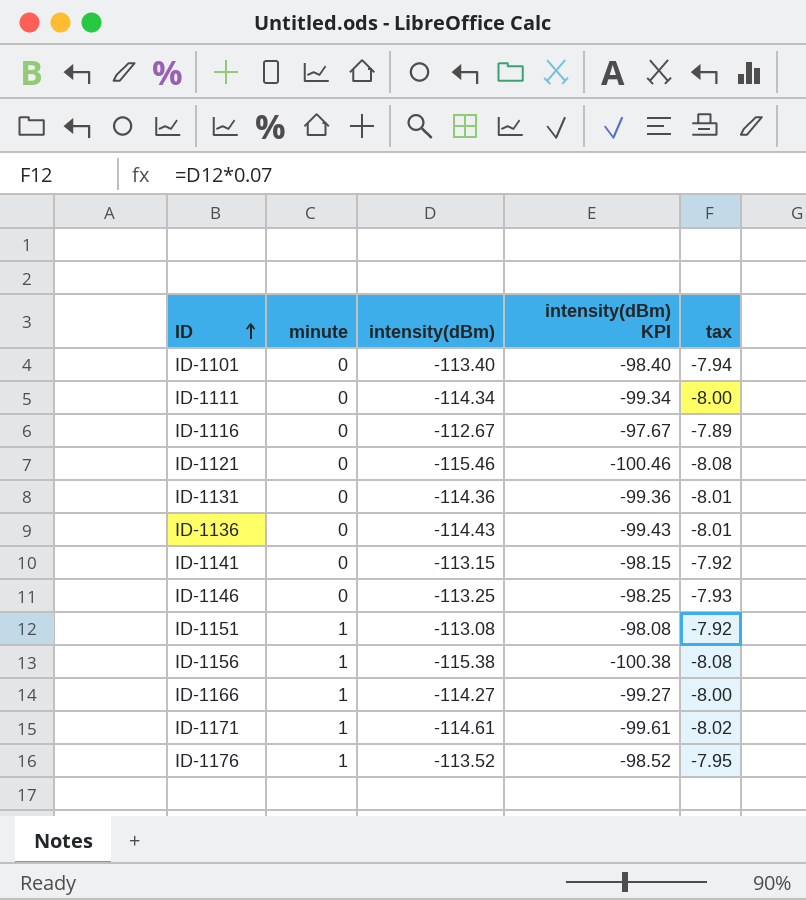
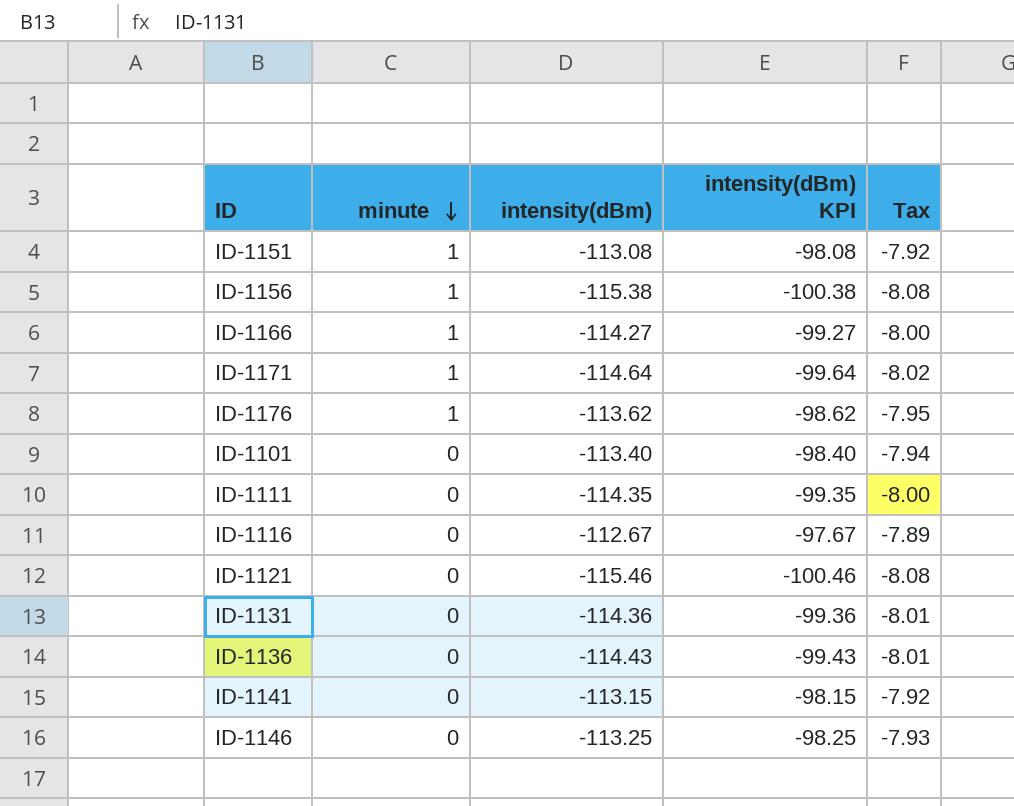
row order: ID ascending -> minute descending
column name: tax -> Tax
ID-1171 | intensity(dBm): -114.61 -> -114.64
ID-1171 | intensity(dBm) KPI: -99.61 -> -99.64
ID-1176 | intensity(dBm): -113.52 -> -113.62
ID-1176 | intensity(dBm) KPI: -98.52 -> -98.62
ID-1111 | intensity(dBm): -114.34 -> -114.35
ID-1111 | intensity(dBm) KPI: -99.34 -> -99.35

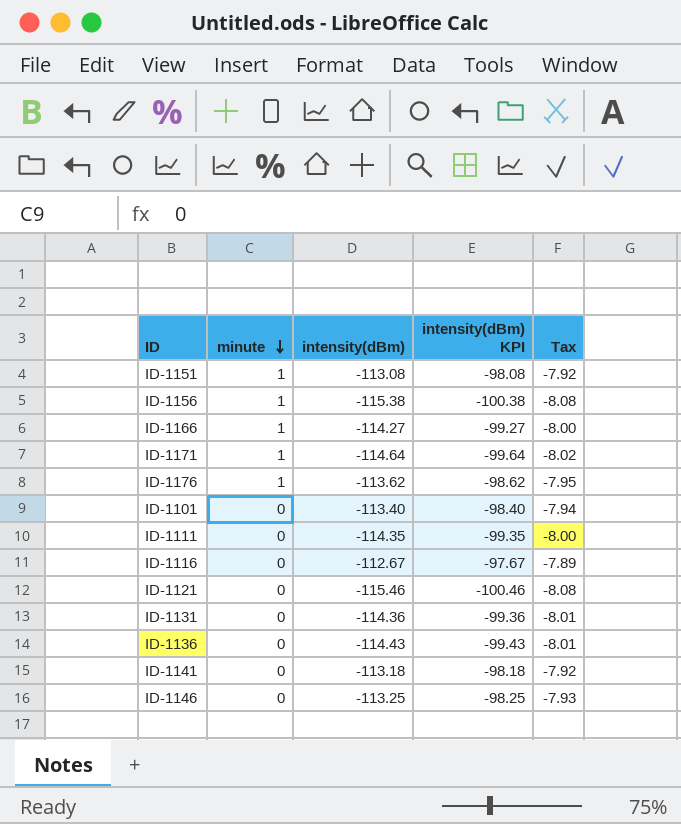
ID-1141 | intensity(dBm): -113.15 -> -113.18
ID-1141 | intensity(dBm) KPI: -98.15 -> -98.18

